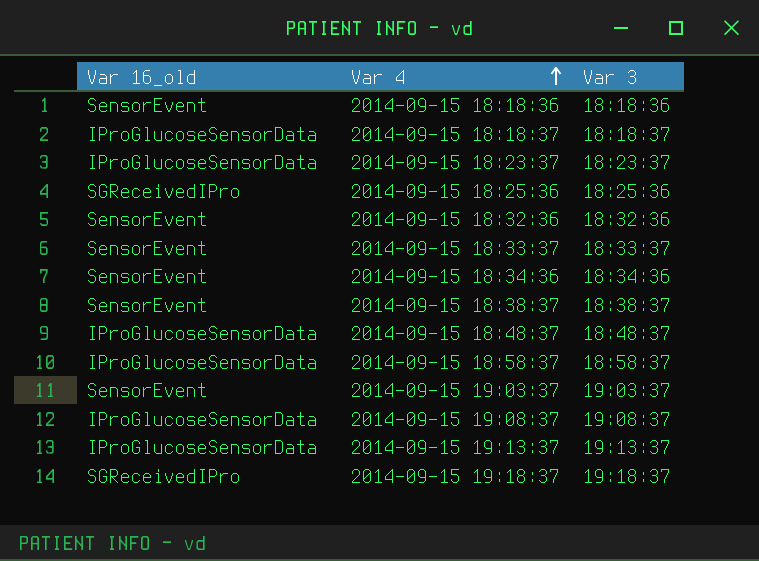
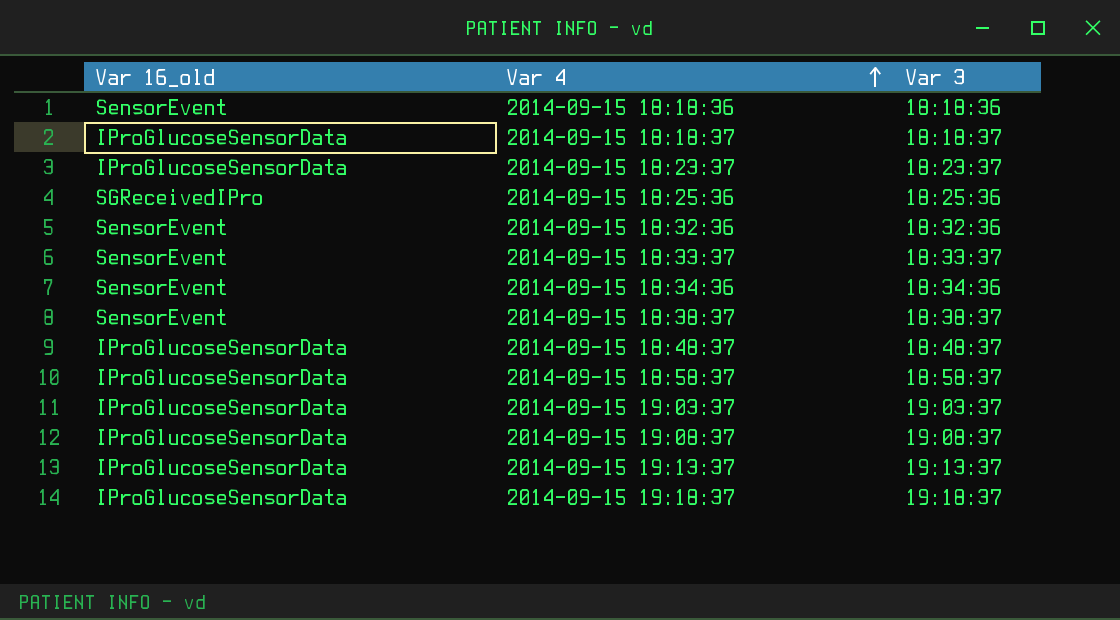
2014-09-15 19:03:37 | Var 16_old: SensorEvent -> IProGlucoseSensorData
2014-09-15 19:18:37 | Var 16_old: SGReceivedIPro -> IProGlucoseSensorData

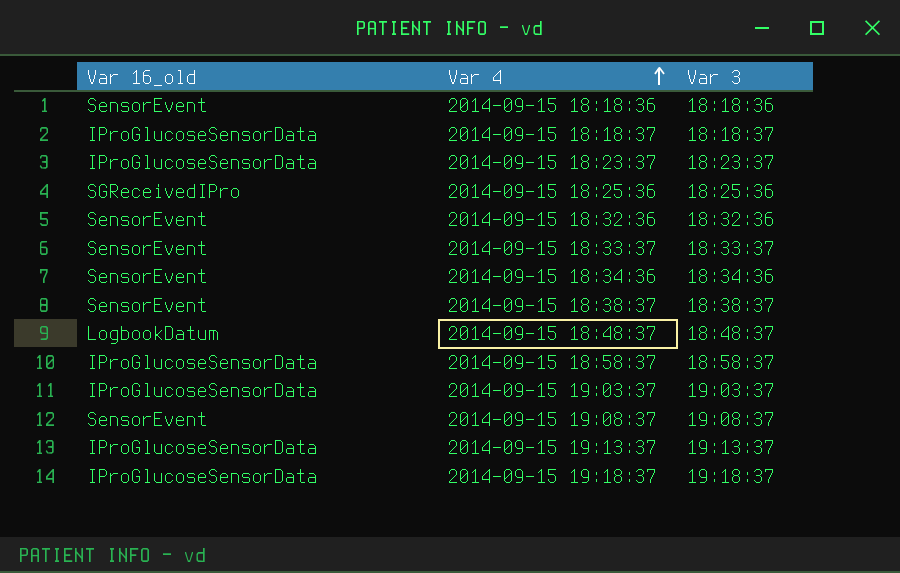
2014-09-15 18:48:37 | Var 16_old: IProGlucoseSensorData -> LogbookDatum
2014-09-15 19:08:37 | Var 16_old: IProGlucoseSensorData -> SensorEvent

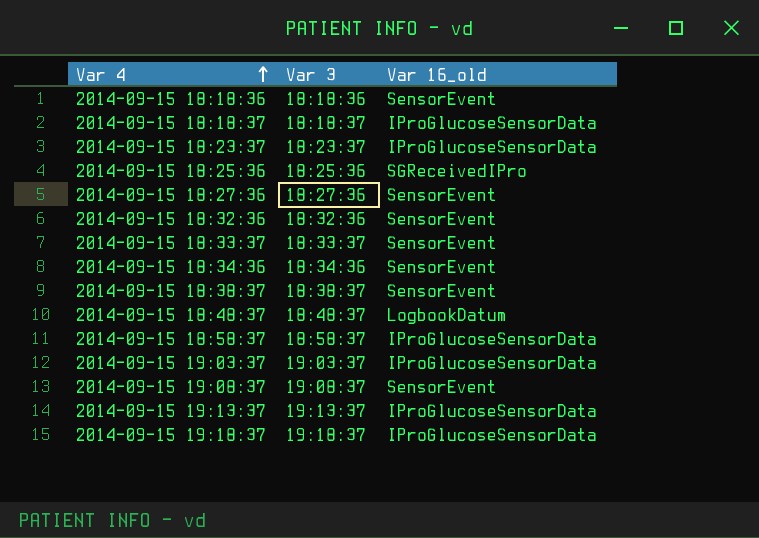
column Var 16_old | position: 1 -> 3
row 2014-09-15 18:27:36: none -> 18:27:36 | SensorEvent

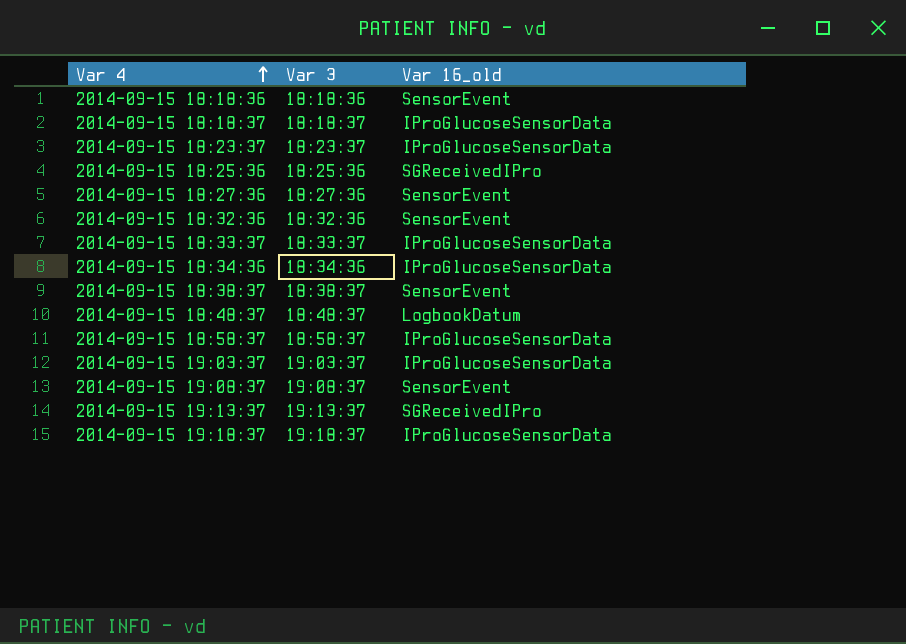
2014-09-15 18:33:37 | Var 16_old: SensorEvent -> IProGlucoseSensorData
2014-09-15 18:34:36 | Var 16_old: SensorEvent -> IProGlucoseSensorData
2014-09-15 19:13:37 | Var 16_old: IProGlucoseSensorData -> SGReceivedIPro

